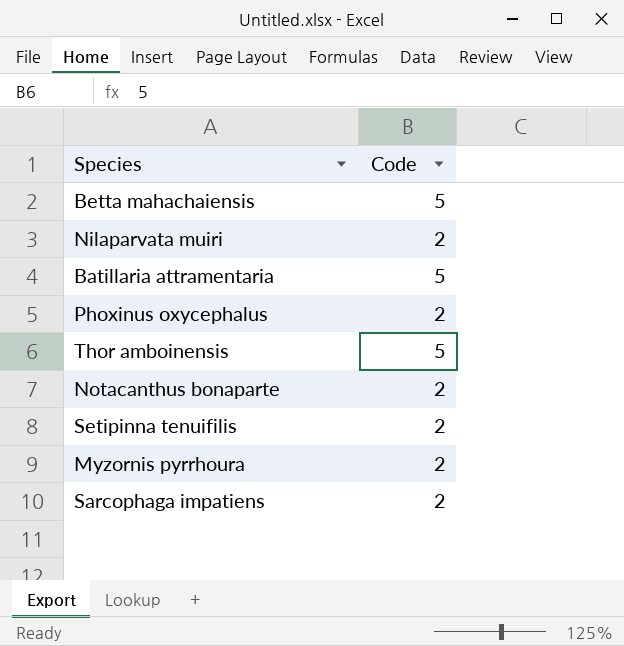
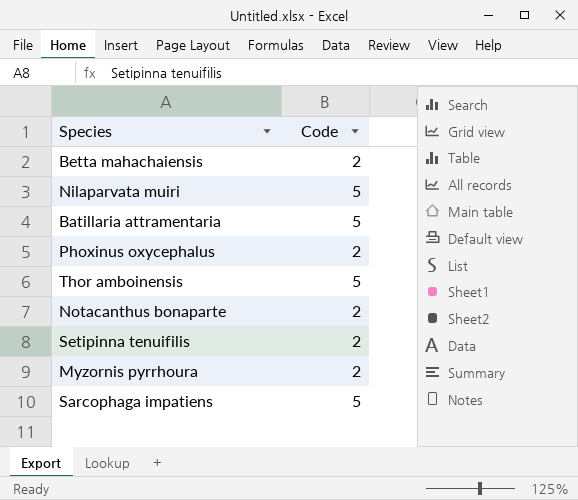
Betta mahachaiensis | Code: 5 -> 2
Nilaparvata muiri | Code: 2 -> 5
Sarcophaga impatiens | Code: 2 -> 5

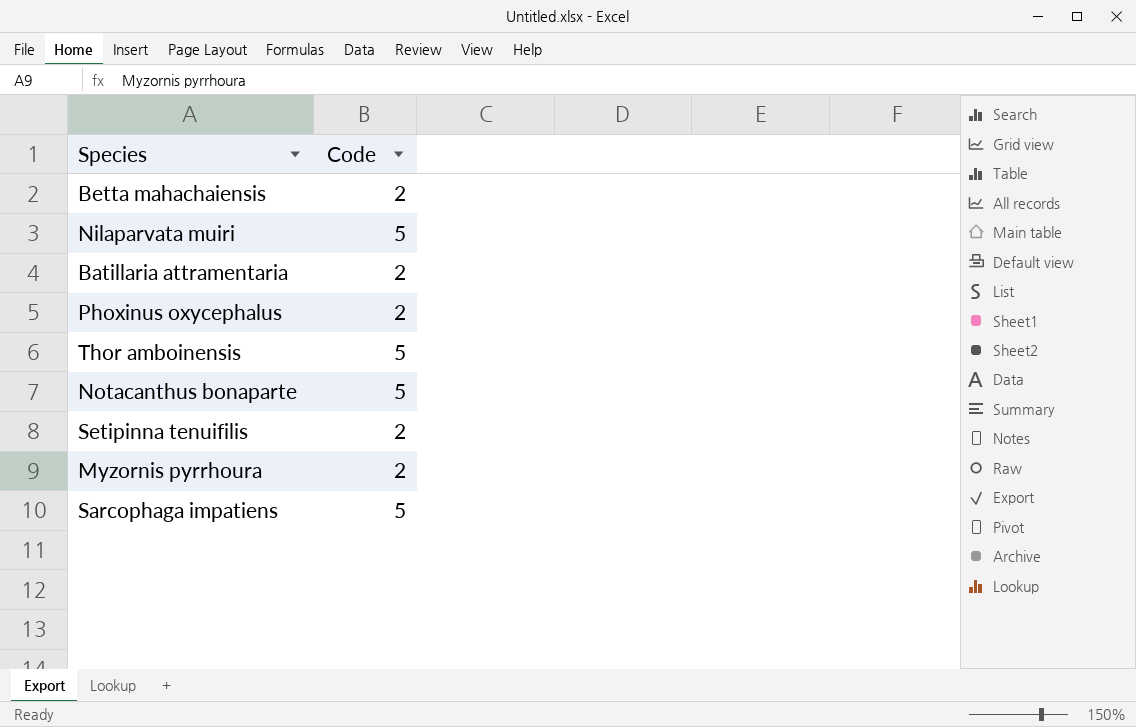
Batillaria attramentaria | Code: 5 -> 2
Notacanthus bonaparte | Code: 2 -> 5

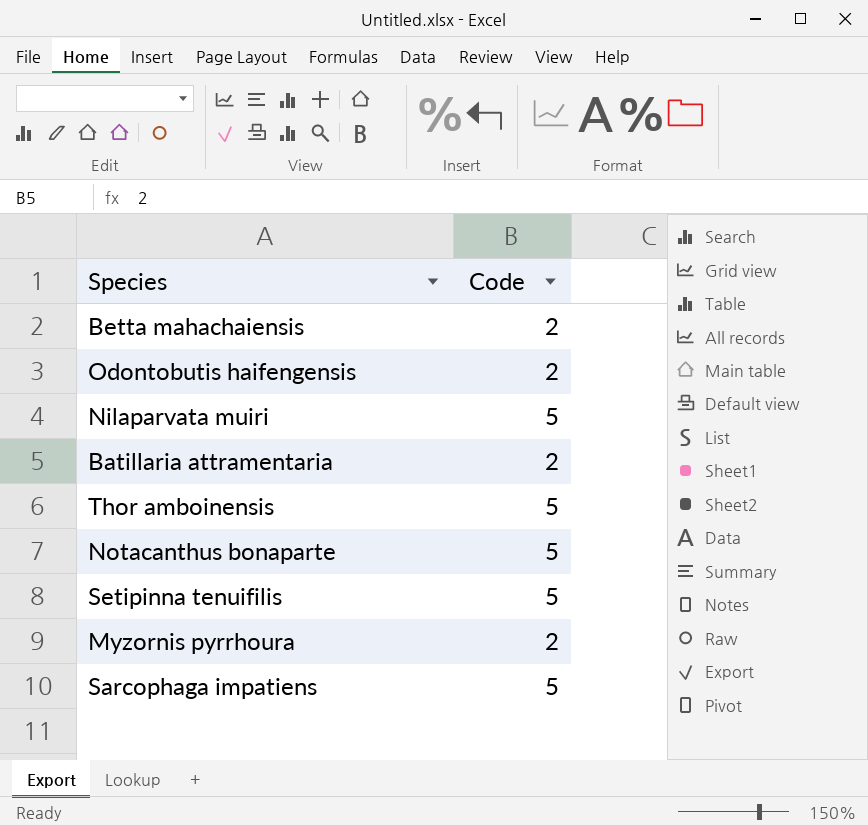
row Phoxinus oxycephalus: 2 -> none
row Odontobutis haifengensis: none -> 2
Setipinna tenuifilis | Code: 2 -> 5

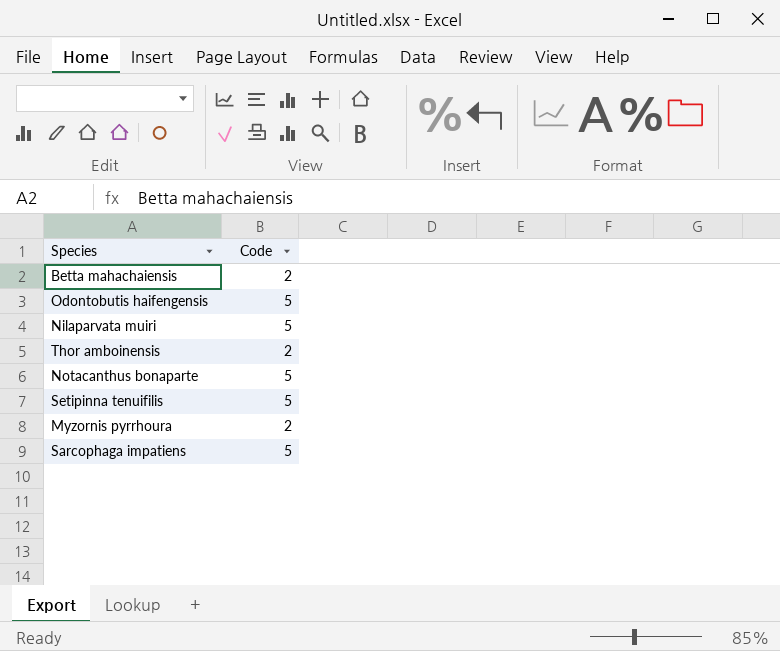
row Batillaria attramentaria: 2 -> none
Odontobutis haifengensis | Code: 2 -> 5
Thor amboinensis | Code: 5 -> 2

